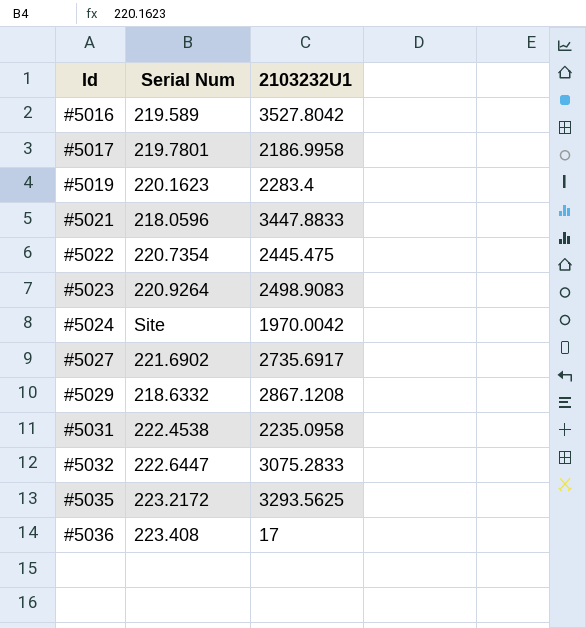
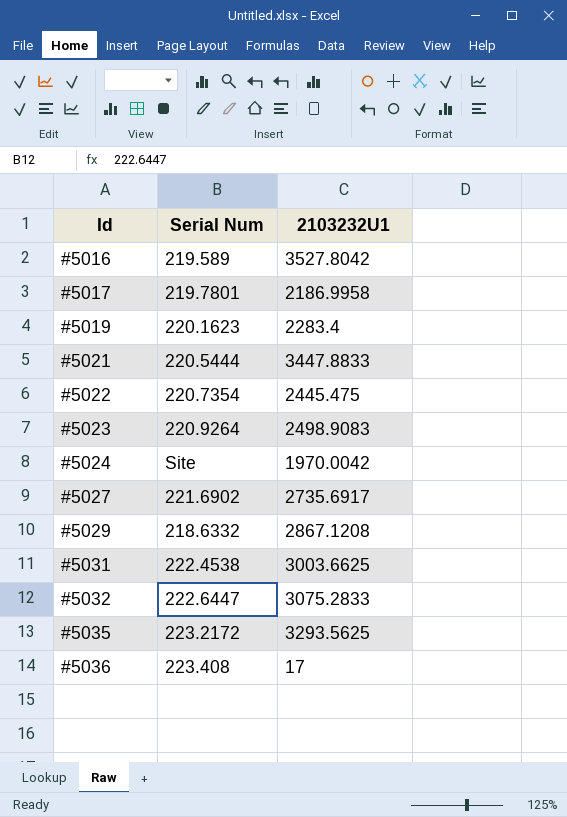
#5021 | Serial Num: 218.0596 -> 220.5444
#5031 | 2103232U1: 2235.0958 -> 3003.6625

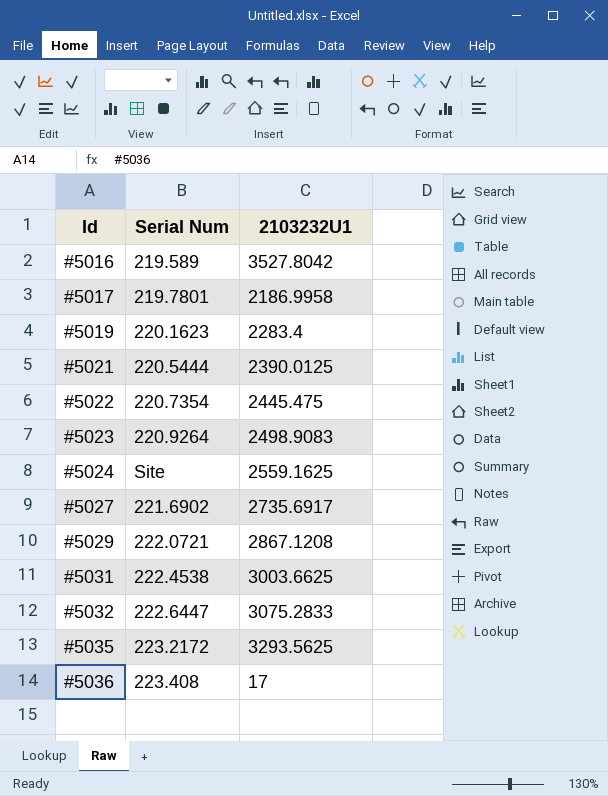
#5021 | 2103232U1: 3447.8833 -> 2390.0125
#5024 | 2103232U1: 1970.0042 -> 2559.1625
#5029 | Serial Num: 218.6332 -> 222.0721

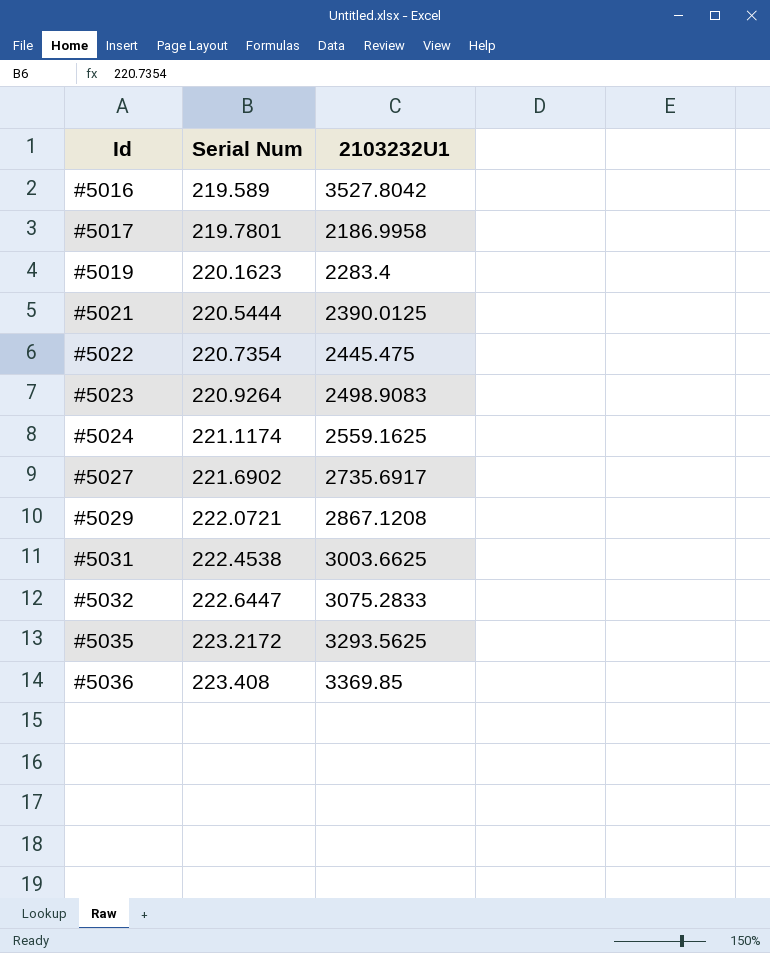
#5024 | Serial Num: Site -> 221.1174
#5036 | 2103232U1: 17 -> 3369.85

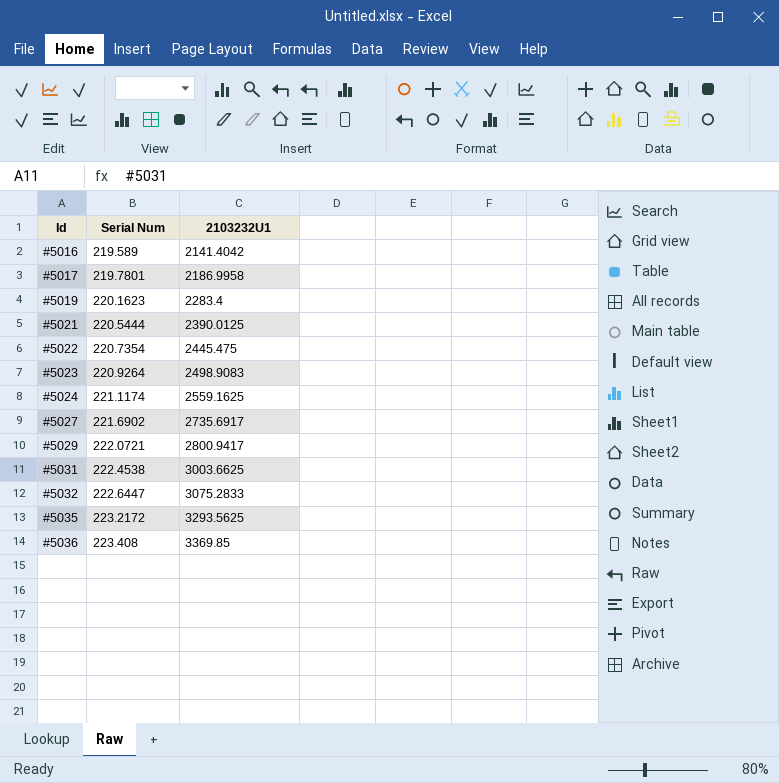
#5016 | 2103232U1: 3527.8042 -> 2141.4042
#5029 | 2103232U1: 2867.1208 -> 2800.9417

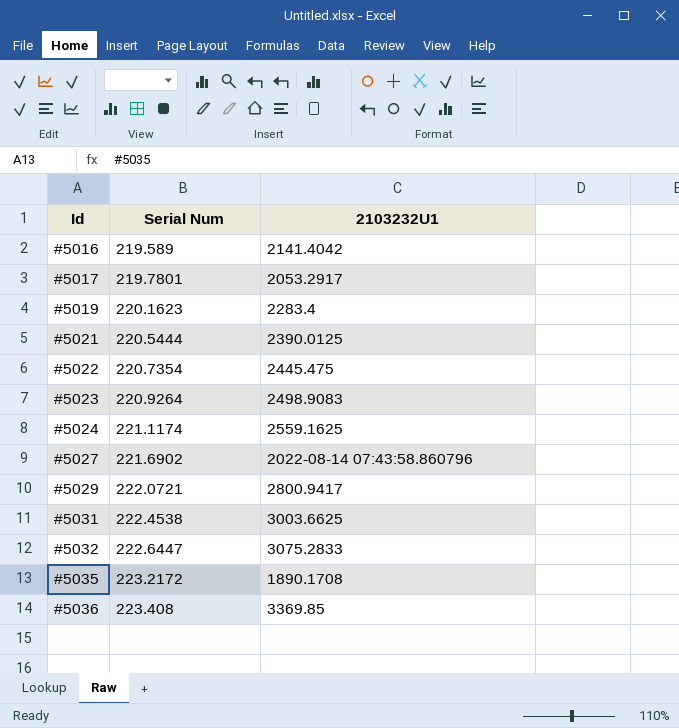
#5017 | 2103232U1: 2186.9958 -> 2053.2917
#5027 | 2103232U1: 2735.6917 -> 2022-08-14 07:43:58.860796
#5035 | 2103232U1: 3293.5625 -> 1890.1708

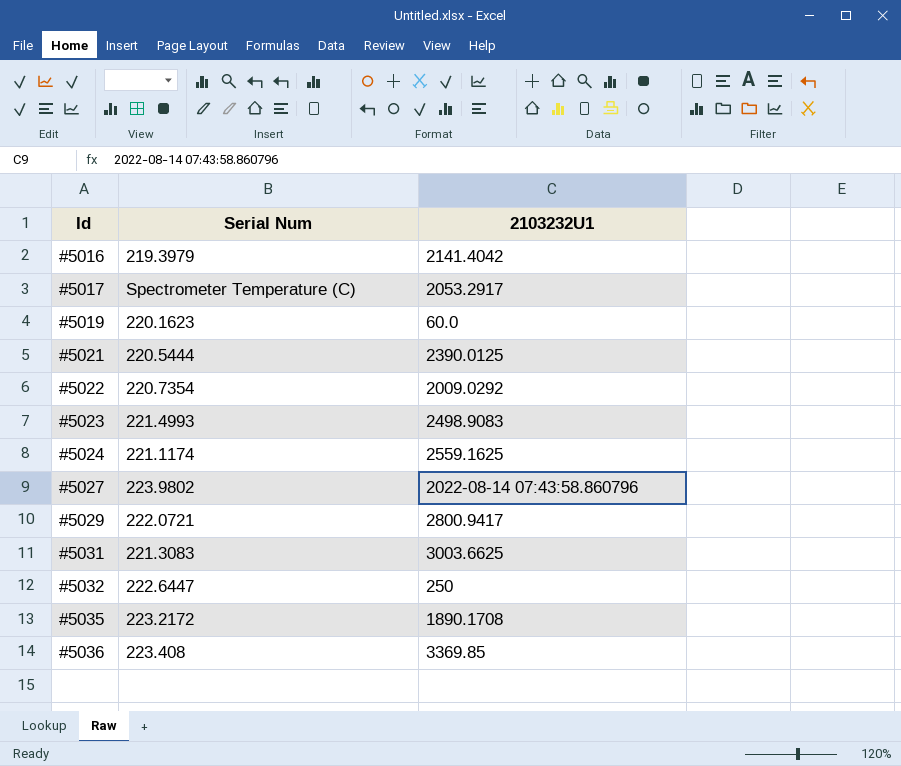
#5016 | Serial Num: 219.589 -> 219.3979
#5017 | Serial Num: 219.7801 -> Spectrometer Temperature (C)
#5019 | 2103232U1: 2283.4 -> 60.0
#5022 | 2103232U1: 2445.475 -> 2009.0292
#5023 | Serial Num: 220.9264 -> 221.4993
#5027 | Serial Num: 221.6902 -> 223.9802
#5031 | Serial Num: 222.4538 -> 221.3083
#5032 | 2103232U1: 3075.2833 -> 250

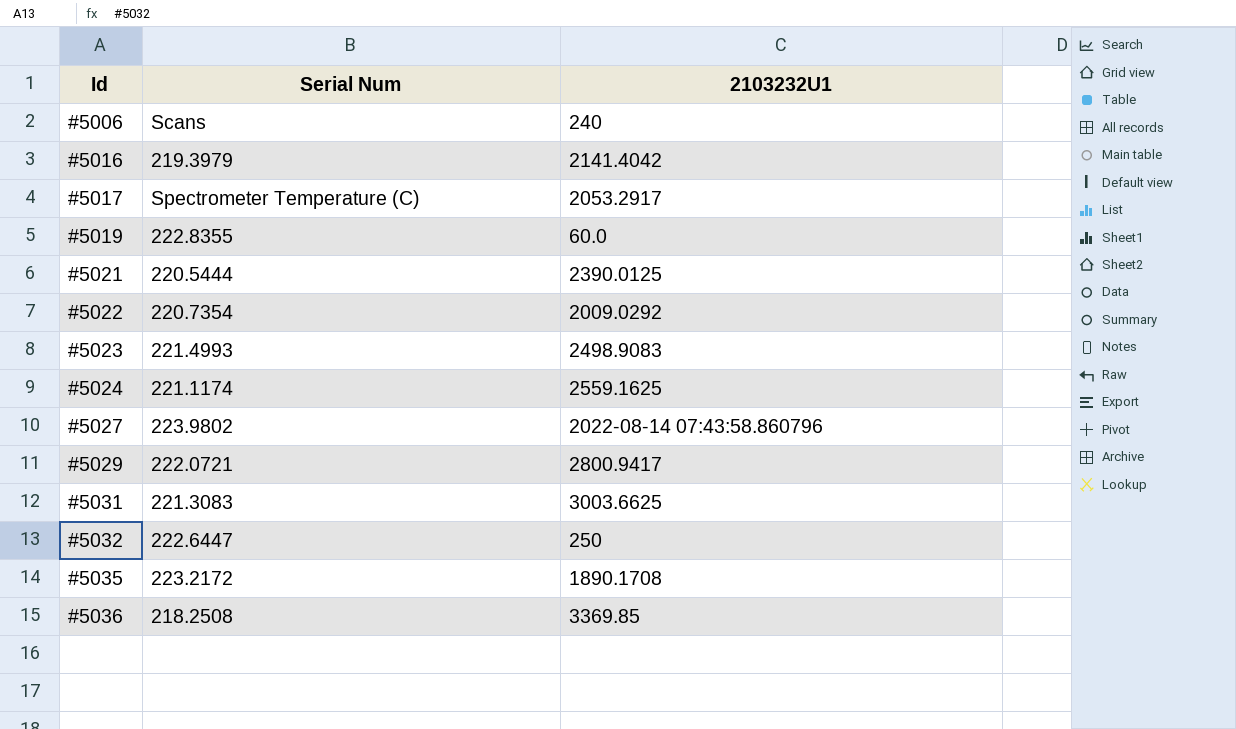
row #5006: none -> Scans | 240
#5019 | Serial Num: 220.1623 -> 222.8355
#5036 | Serial Num: 223.408 -> 218.2508

